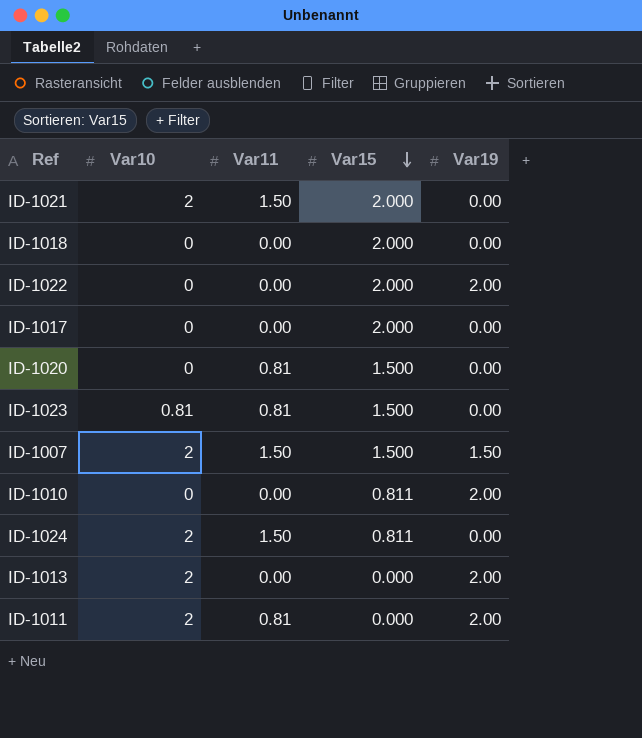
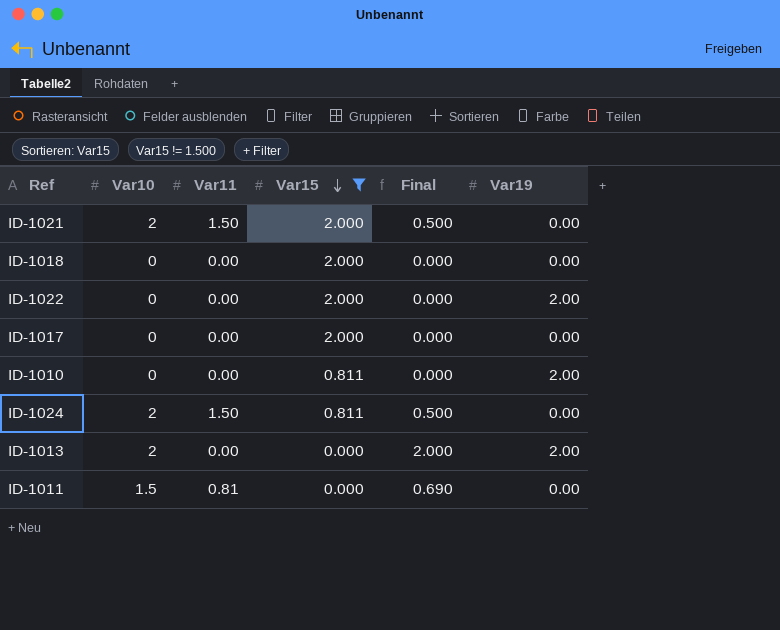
filter: none -> Var15 != 1.500
column Final | formula: none -> [Var10] - [Var11]
ID-1011 | Var10: 2 -> 1.5
ID-1011 | Var19: 2.00 -> 0.00

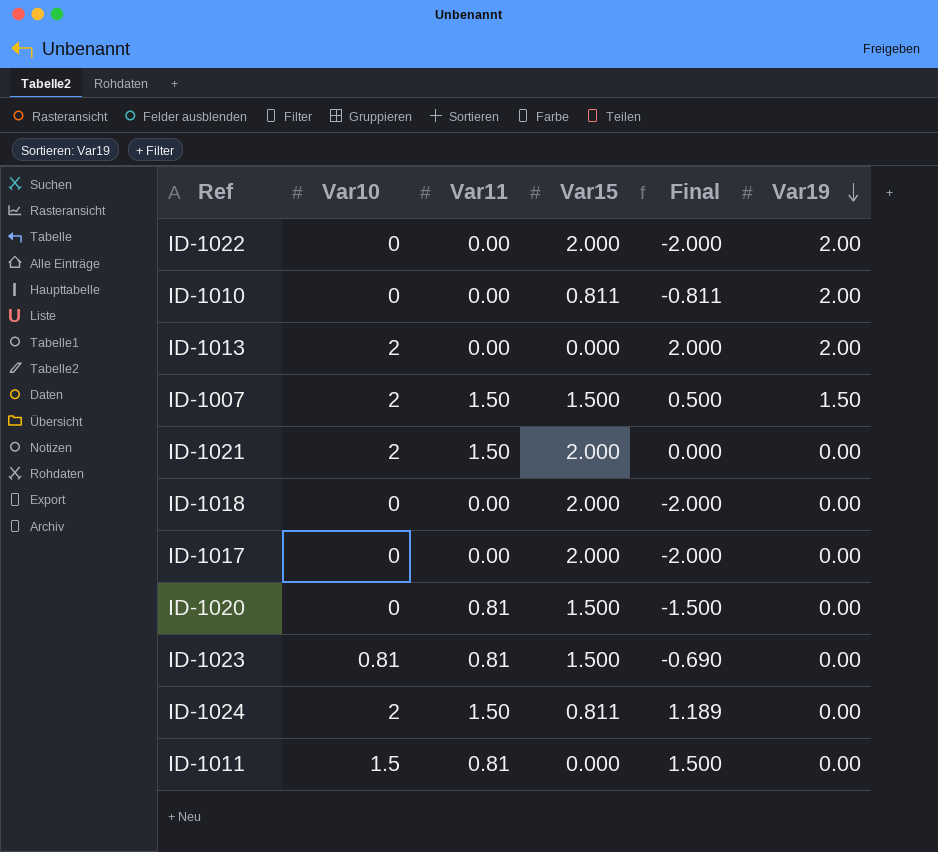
filter: Var15 != 1.500 -> none
row order: Var15 descending -> Var19 descending
column Final | formula: [Var10] - [Var11] -> [Var10] - [Var15]

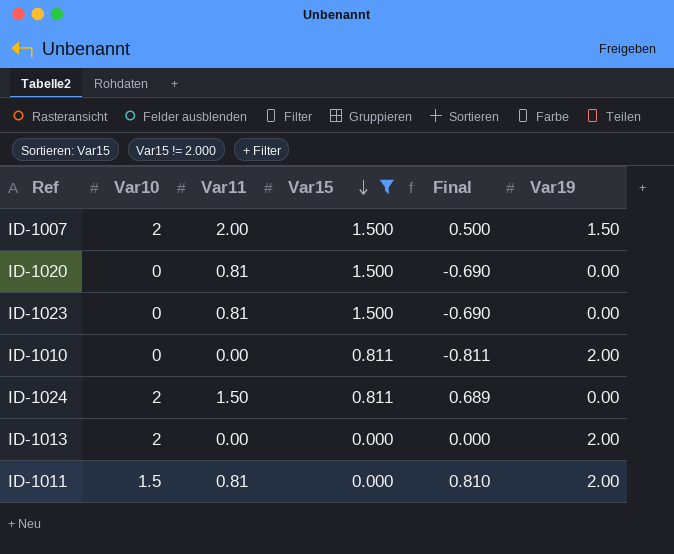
filter: none -> Var15 != 2.000
row order: Var19 descending -> Var15 descending
column Final | formula: [Var10] - [Var15] -> [Var11] - [Var15]
ID-1007 | Var11: 1.50 -> 2.00
ID-1023 | Var10: 0.81 -> 0
ID-1011 | Var19: 0.00 -> 2.00

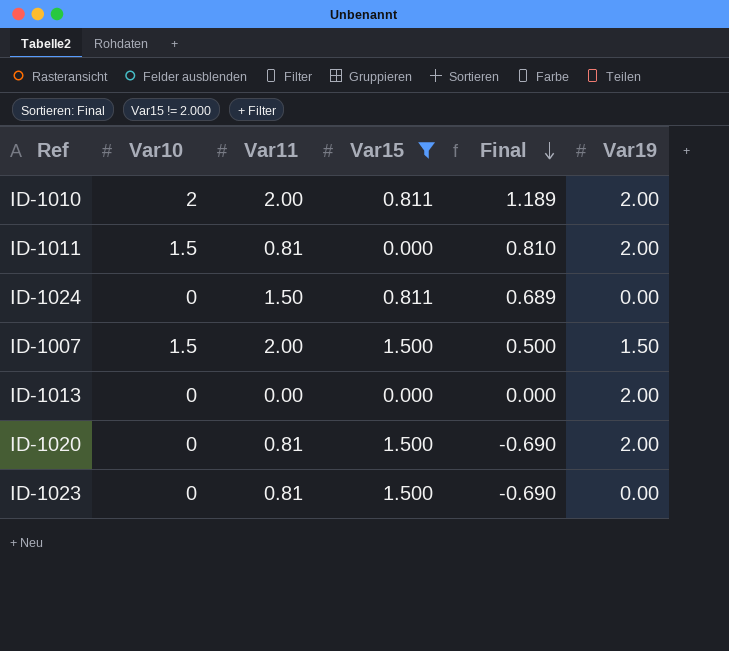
row order: Var15 descending -> Final descending
ID-1010 | Var10: 0 -> 2
ID-1010 | Var11: 0.00 -> 2.00
ID-1010 | Final: -0.811 -> 1.189
ID-1024 | Var10: 2 -> 0
ID-1007 | Var10: 2 -> 1.5
ID-1013 | Var10: 2 -> 0
ID-1020 | Var19: 0.00 -> 2.00

